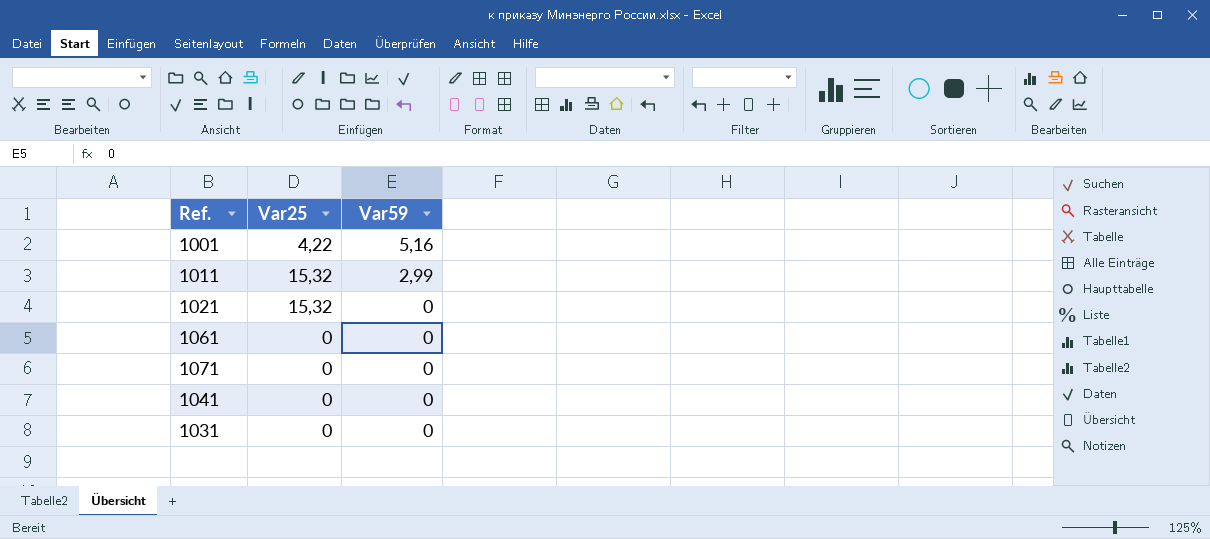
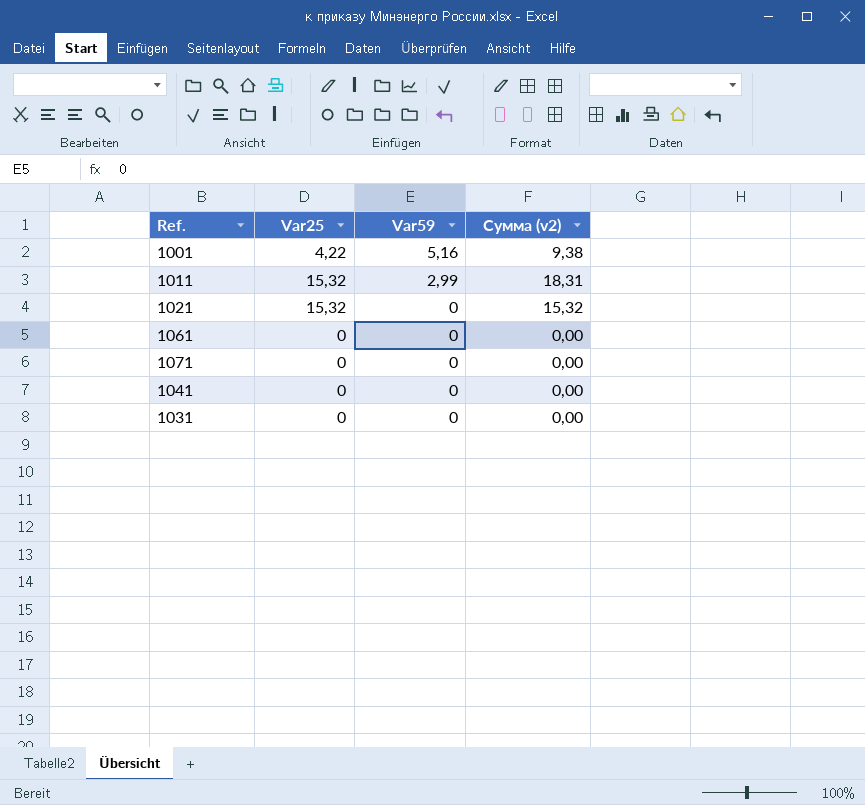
column Сумма (v2) | formula: none -> [Var25] + [Var59]

